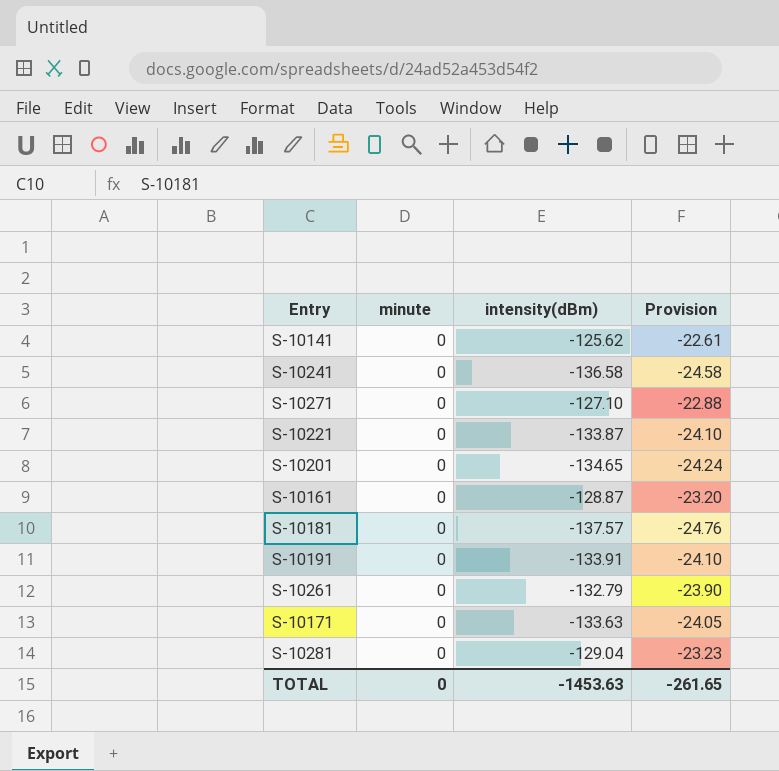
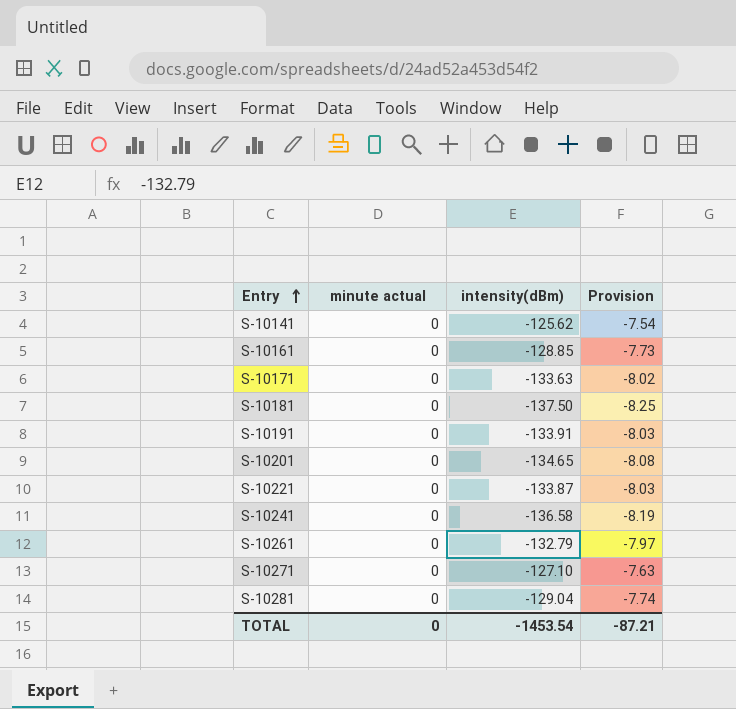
row order: none -> Entry ascending
column name: minute -> minute actual
column Provision | formula: [intensity(dBm)] * 0.18 -> [intensity(dBm)] * 0.06
S-10161 | intensity(dBm): -128.87 -> -128.85
S-10181 | intensity(dBm): -137.57 -> -137.50
TOTAL | intensity(dBm): -1453.63 -> -1453.54
TOTAL | Provision: -261.65 -> -87.21

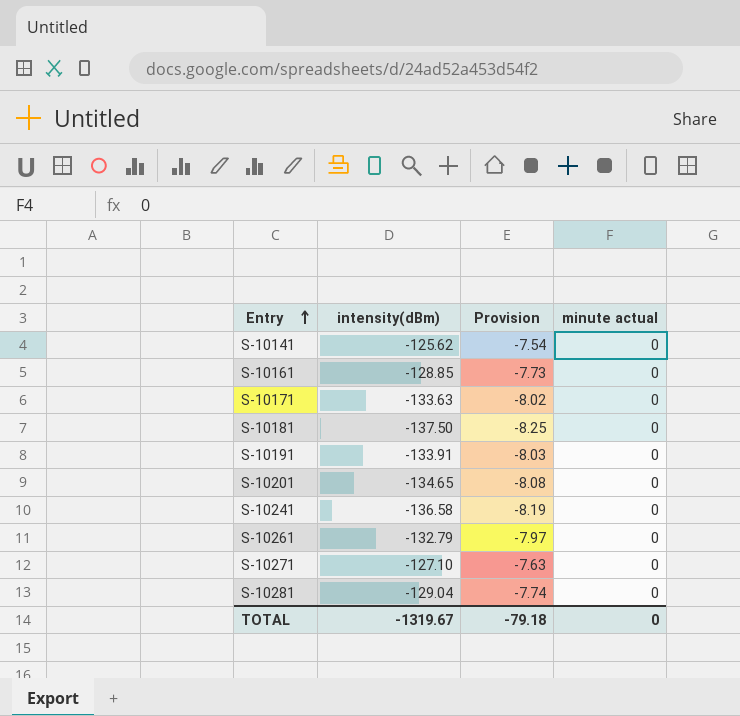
column minute actual | position: 2 -> 4
row S-10221: 0 | -133.87 | -8.03 -> none
TOTAL | intensity(dBm): -1453.54 -> -1319.67
TOTAL | Provision: -87.21 -> -79.18

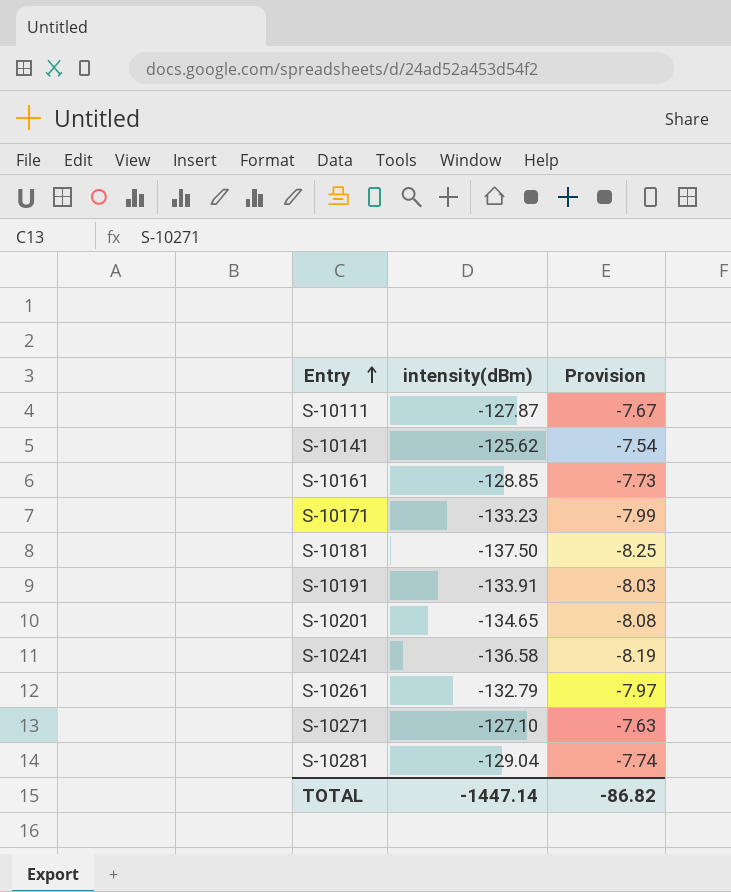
column minute actual | position: 4 -> none
row S-10111: none -> -127.87 | -7.67
S-10171 | intensity(dBm): -133.63 -> -133.23
S-10171 | Provision: -8.02 -> -7.99
TOTAL | intensity(dBm): -1319.67 -> -1447.14
TOTAL | Provision: -79.18 -> -86.82

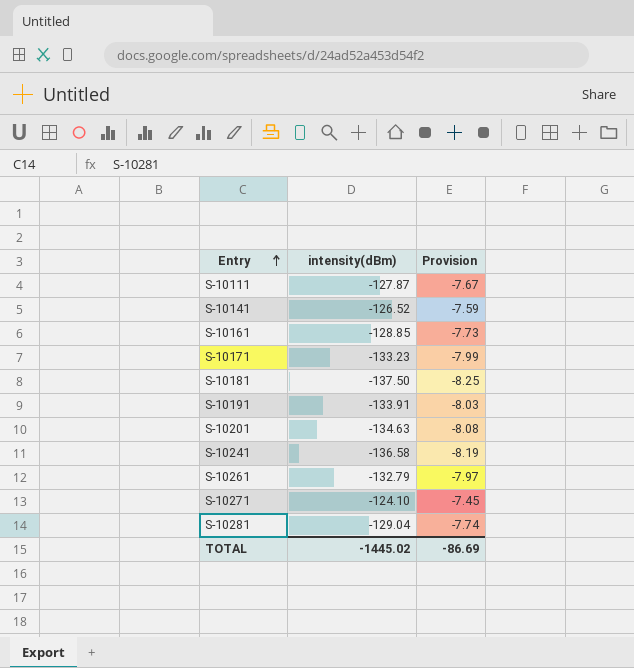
S-10141 | intensity(dBm): -125.62 -> -126.52
S-10141 | Provision: -7.54 -> -7.59
S-10201 | intensity(dBm): -134.65 -> -134.63
S-10271 | intensity(dBm): -127.10 -> -124.10
S-10271 | Provision: -7.63 -> -7.45
TOTAL | intensity(dBm): -1447.14 -> -1445.02
TOTAL | Provision: -86.82 -> -86.69

